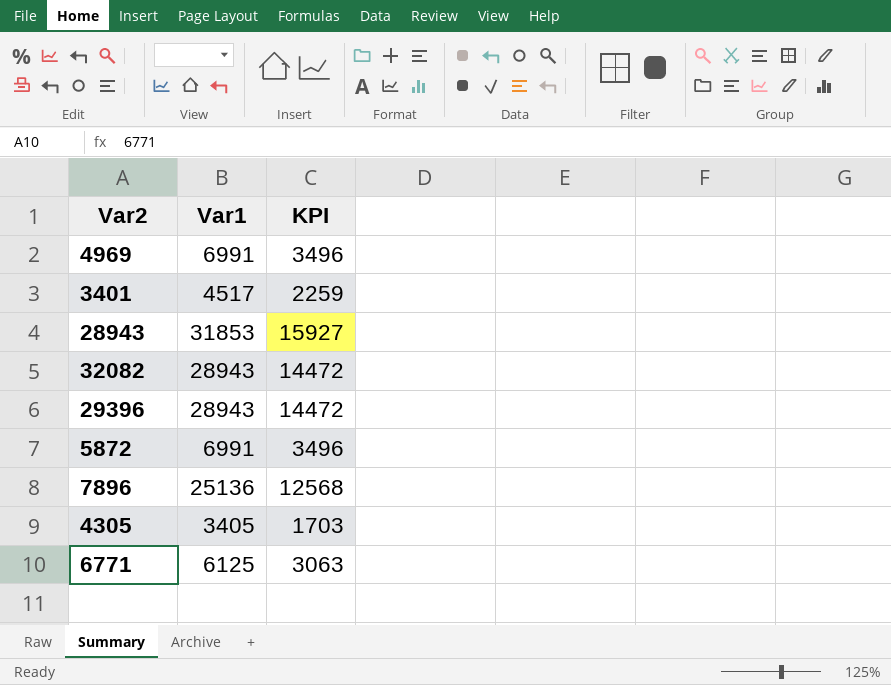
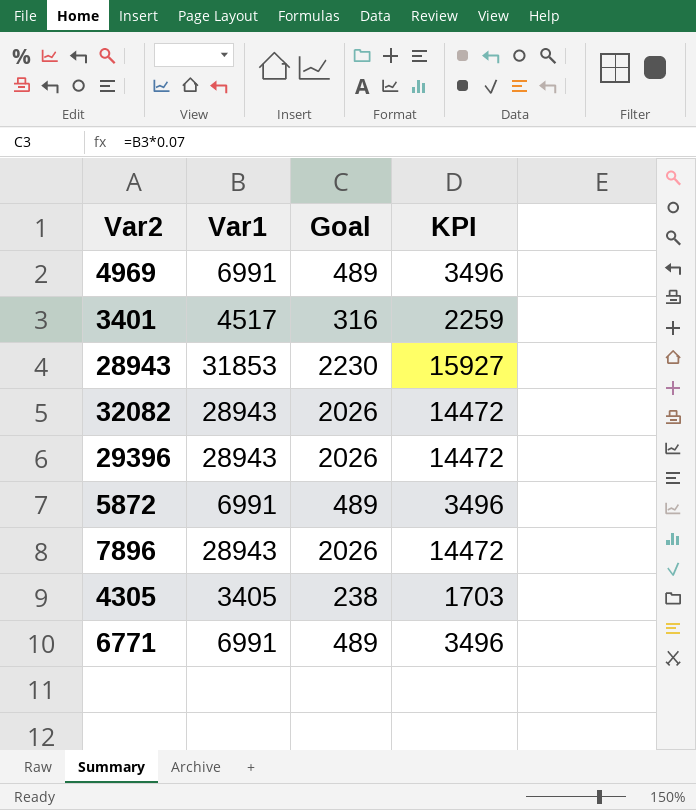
column Goal | formula: none -> [Var1] * 0.07
7896 | Var1: 25136 -> 28943
7896 | KPI: 12568 -> 14472
6771 | Var1: 6125 -> 6991
6771 | KPI: 3063 -> 3496

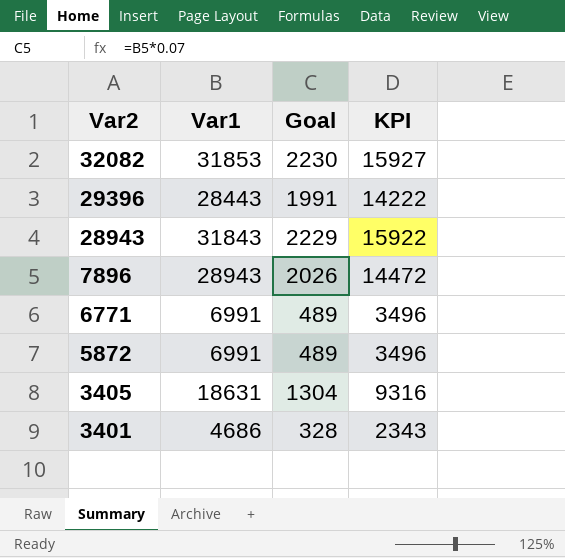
row order: none -> Var2 descending
row 4969: 6991 | 489 | 3496 -> none
row 4305: 3405 | 238 | 1703 -> none
32082 | Var1: 28943 -> 31853
32082 | Goal: 2026 -> 2230
32082 | KPI: 14472 -> 15927
29396 | Var1: 28943 -> 28443
29396 | Goal: 2026 -> 1991
29396 | KPI: 14472 -> 14222
28943 | Var1: 31853 -> 31843
28943 | Goal: 2230 -> 2229
28943 | KPI: 15927 -> 15922
row 3405: none -> 18631 | 1304 | 9316
3401 | Var1: 4517 -> 4686
3401 | Goal: 316 -> 328
3401 | KPI: 2259 -> 2343

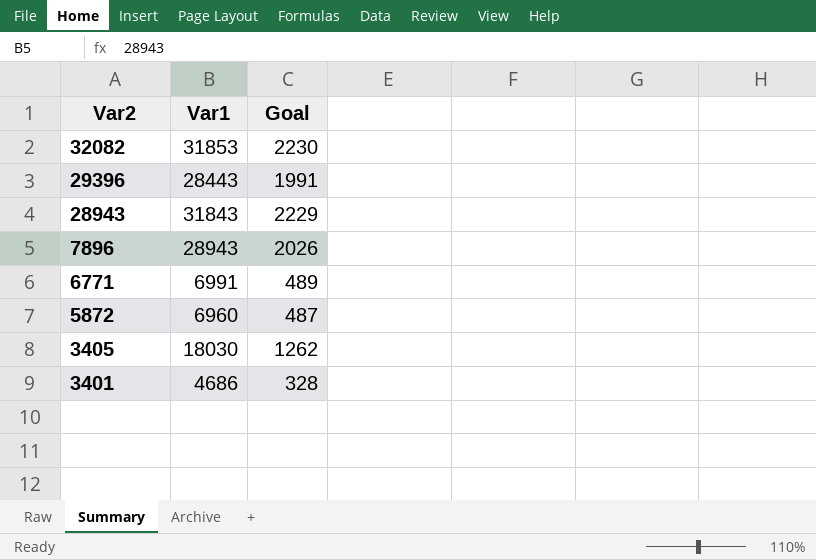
column KPI | formula: [Var1] * 0.5 -> none
5872 | Var1: 6991 -> 6960
5872 | Goal: 489 -> 487
3405 | Var1: 18631 -> 18030
3405 | Goal: 1304 -> 1262

